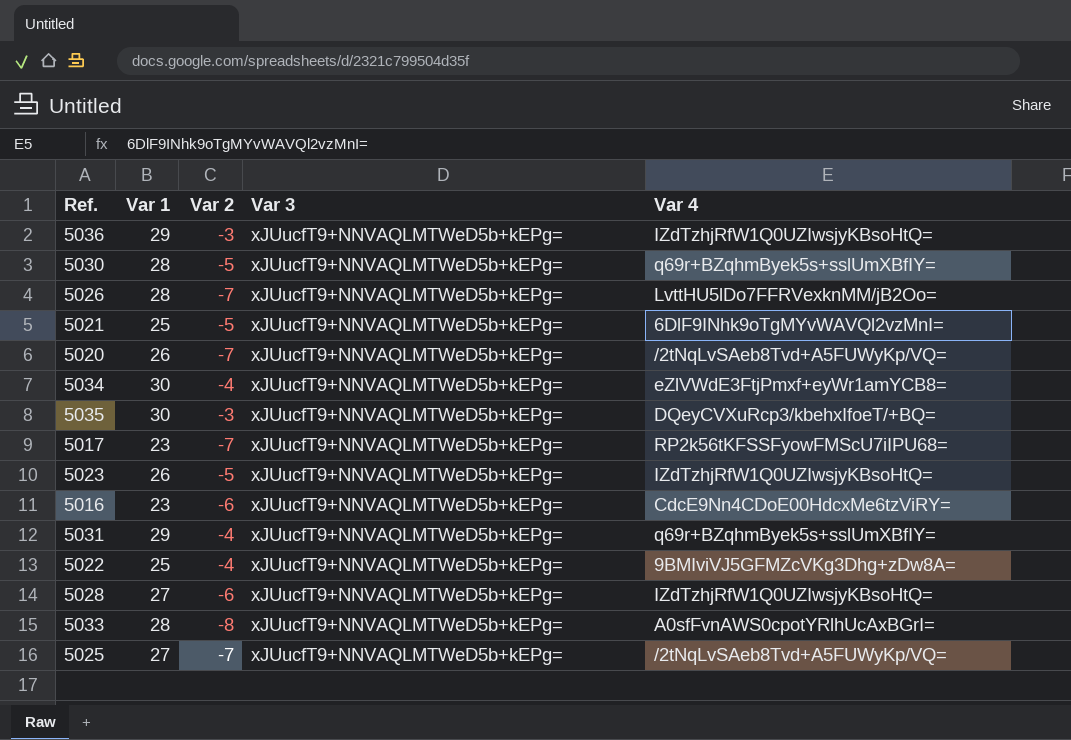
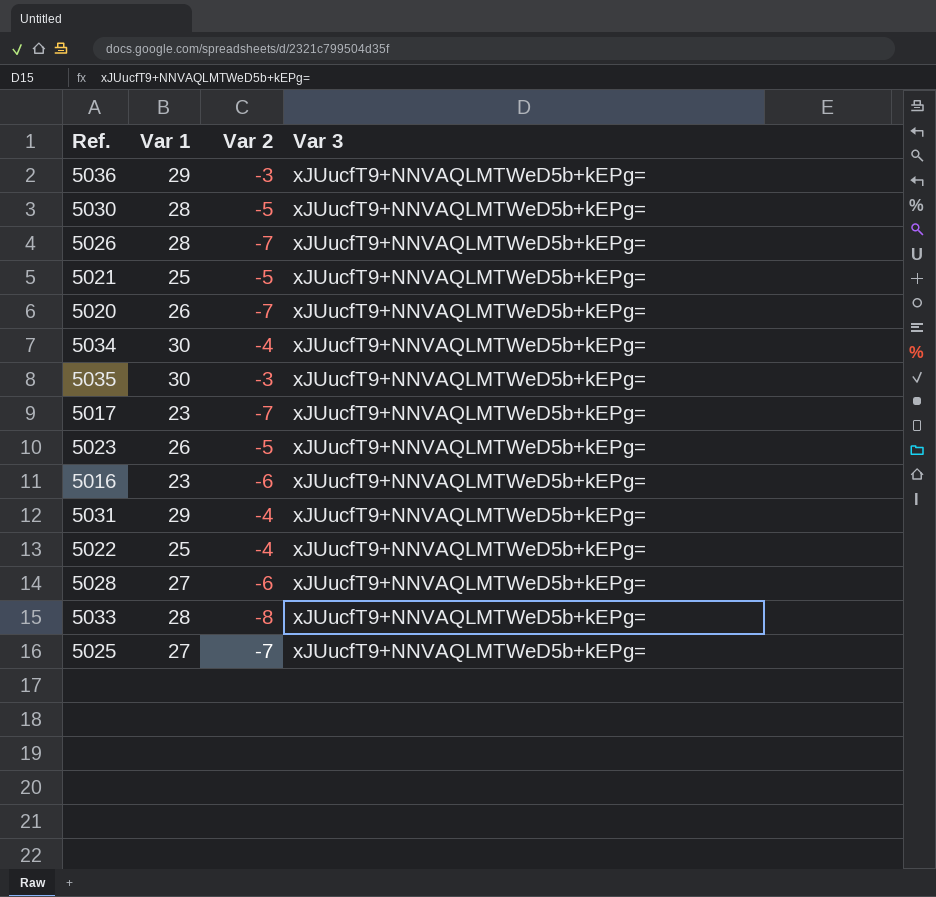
column Var 4 | position: 5 -> none

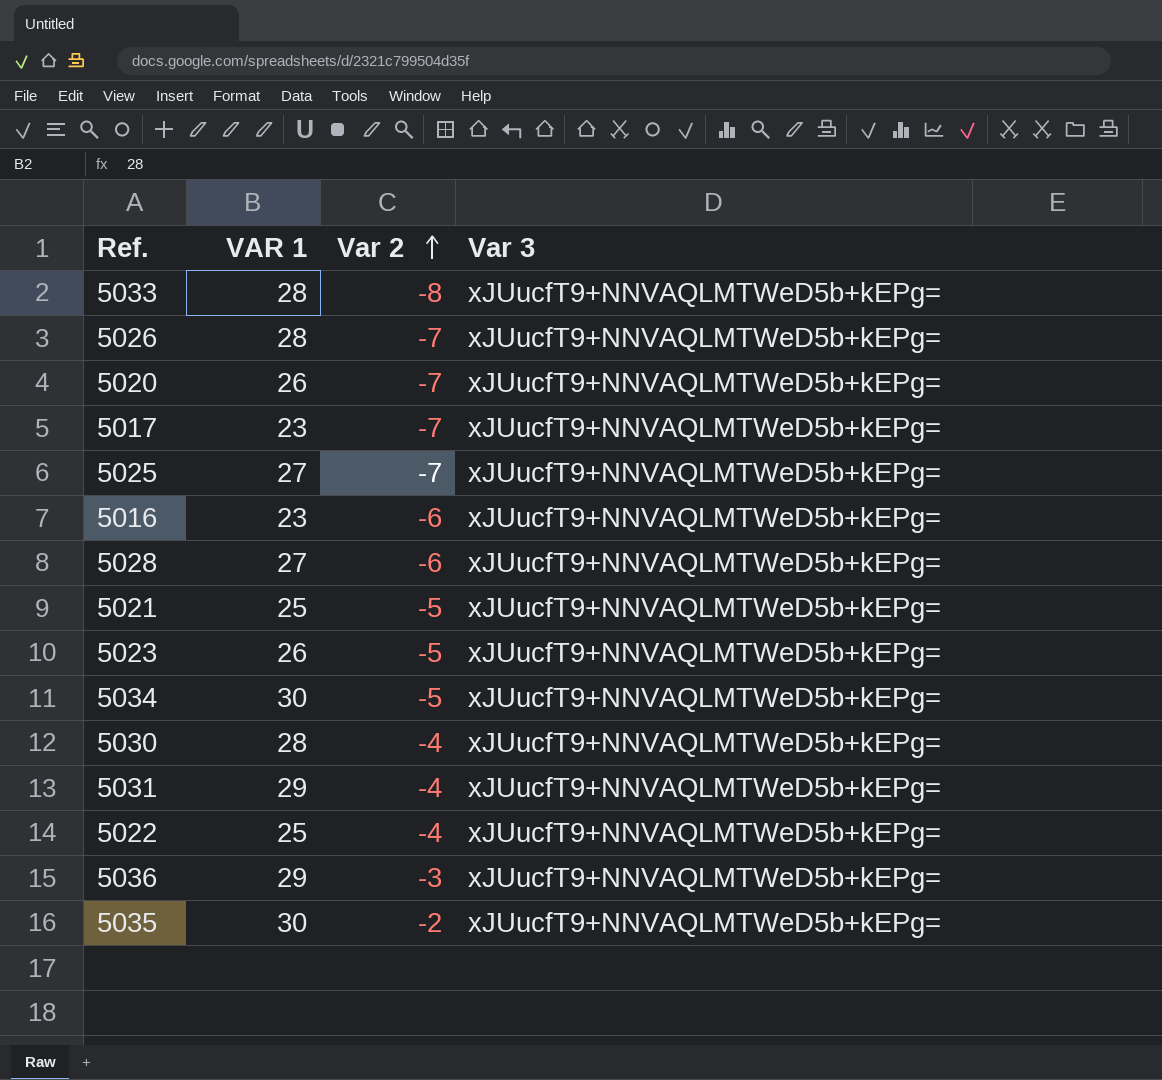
row order: none -> Var 2 ascending
column name: Var 1 -> VAR 1
5034 | Var 2: -4 -> -5
5030 | Var 2: -5 -> -4
5035 | Var 2: -3 -> -2

